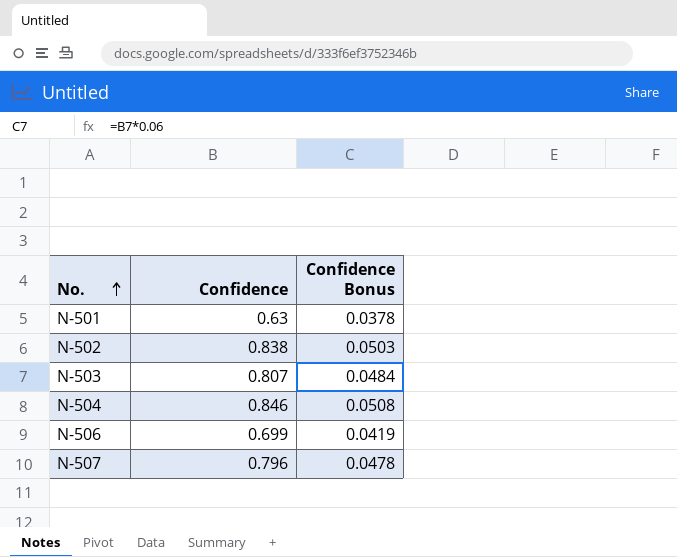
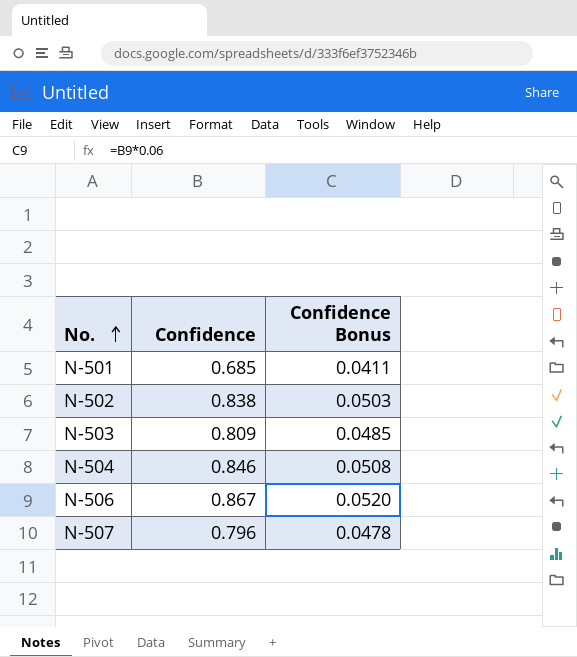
N-501 | Confidence: 0.63 -> 0.685
N-501 | Confidence Bonus: 0.0378 -> 0.0411
N-503 | Confidence: 0.807 -> 0.809
N-503 | Confidence Bonus: 0.0484 -> 0.0485
N-506 | Confidence: 0.699 -> 0.867
N-506 | Confidence Bonus: 0.0419 -> 0.0520

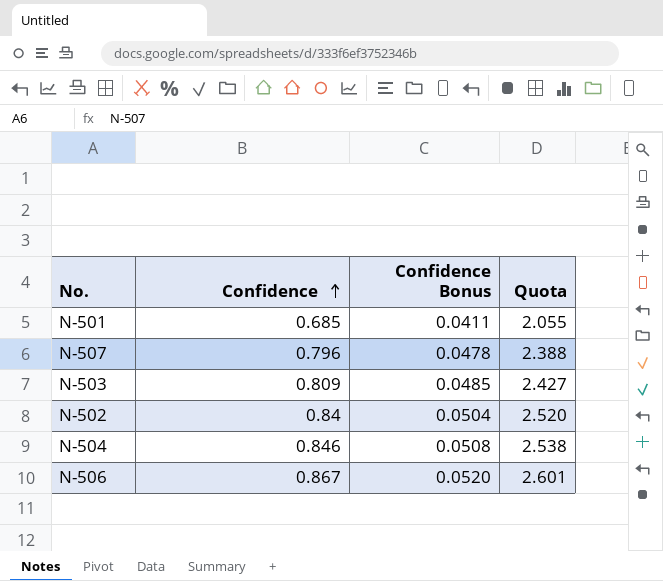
row order: No. ascending -> Confidence ascending
column Quota | formula: none -> [Confidence] * 3
N-502 | Confidence: 0.838 -> 0.84
N-502 | Confidence Bonus: 0.0503 -> 0.0504

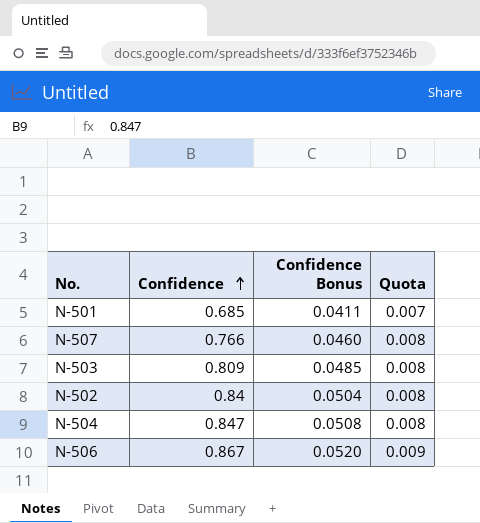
column Quota | formula: [Confidence] * 3 -> [Confidence] * 0.01
N-507 | Confidence: 0.796 -> 0.766
N-507 | Confidence Bonus: 0.0478 -> 0.0460
N-504 | Confidence: 0.846 -> 0.847

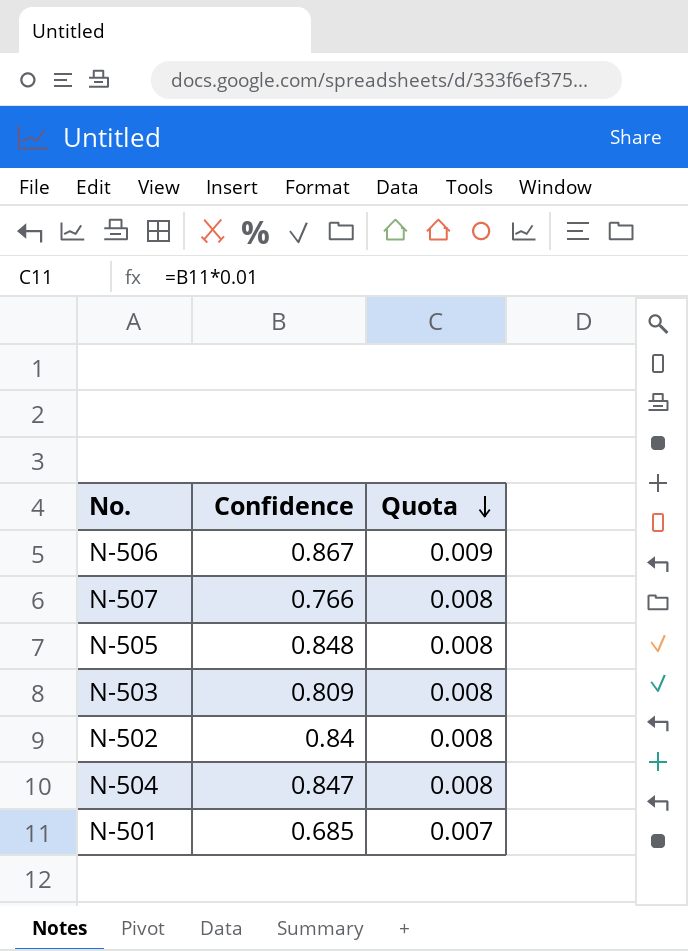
row order: Confidence ascending -> Quota descending
column Confidence Bonus | formula: [Confidence] * 0.06 -> none
row N-505: none -> 0.848 | 0.008

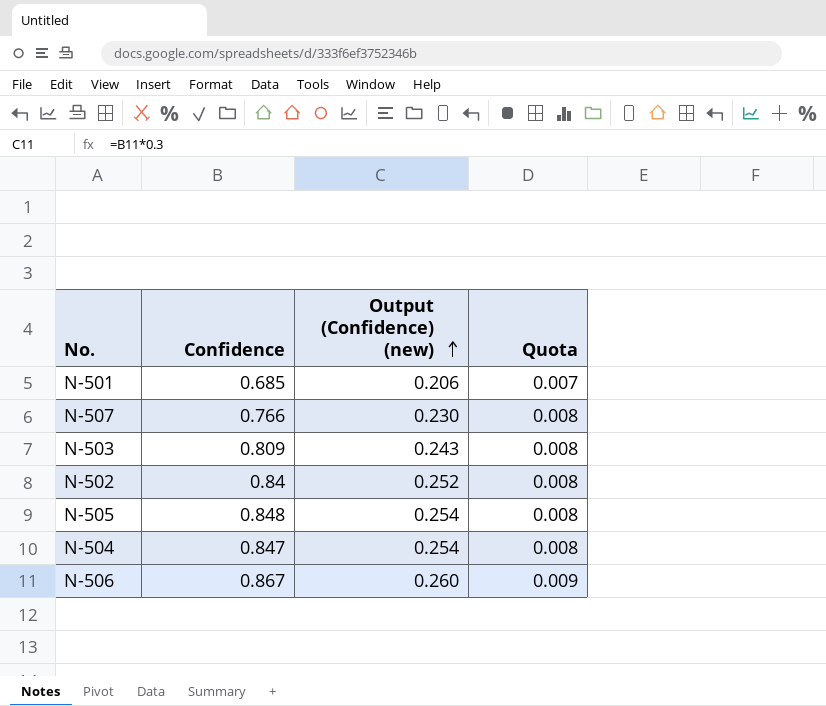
row order: Quota descending -> Output (Confidence) (new) ascending
column Output (Confidence) (new) | formula: none -> [Confidence] * 0.3

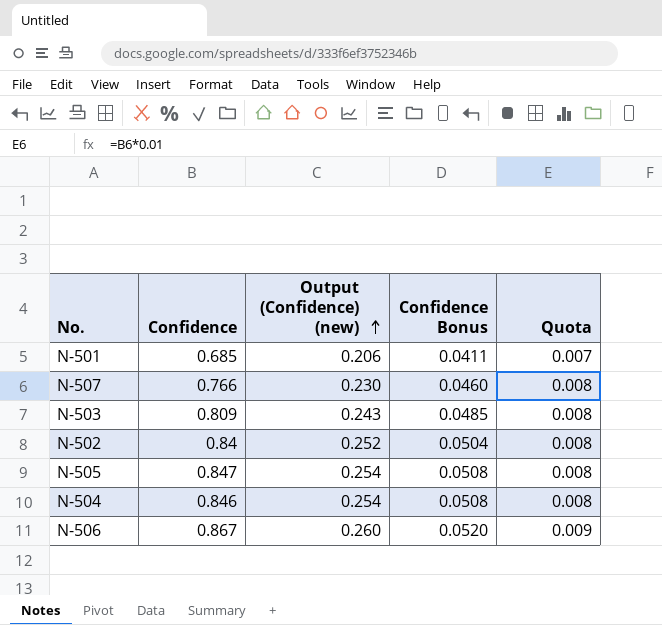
column Confidence Bonus | formula: none -> [Confidence] * 0.06
N-505 | Confidence: 0.848 -> 0.847
N-504 | Confidence: 0.847 -> 0.846

